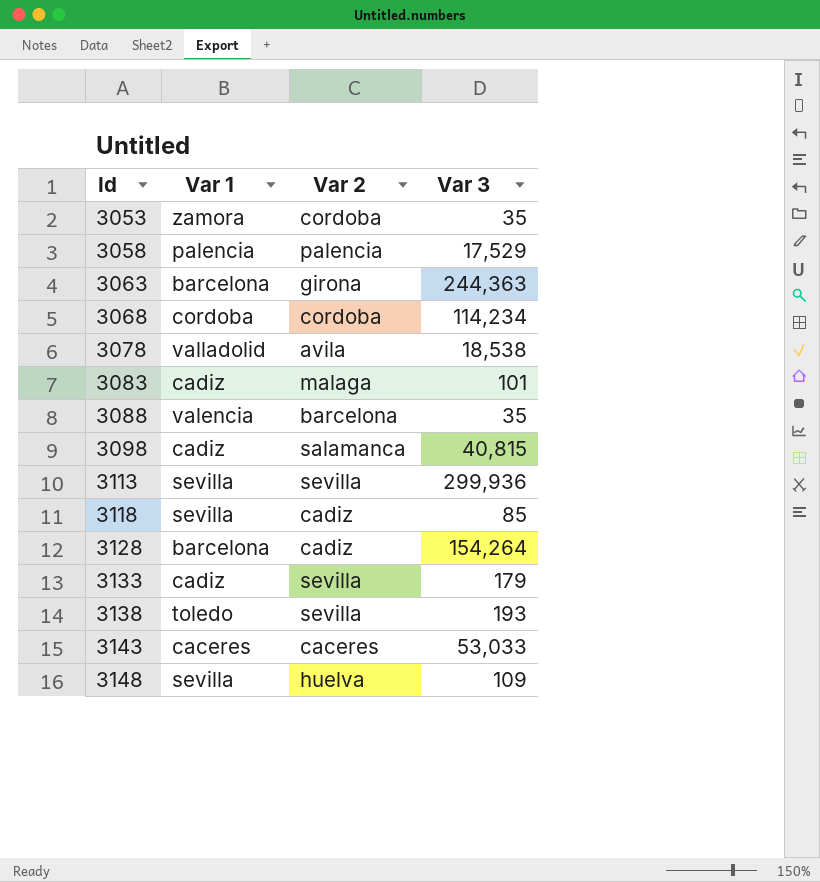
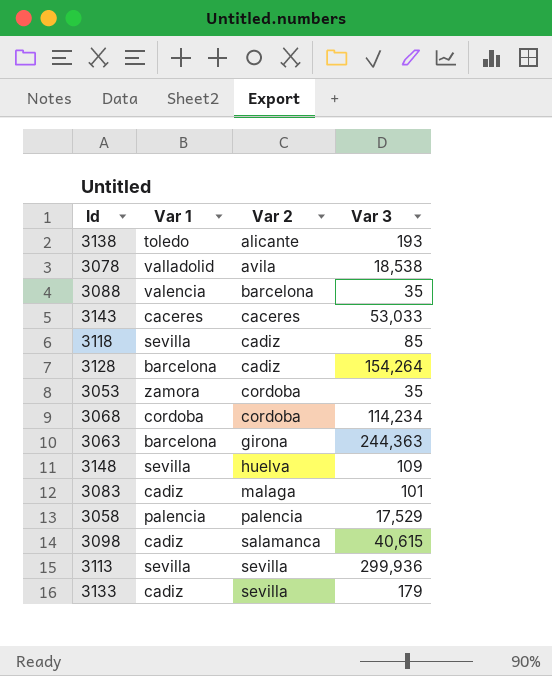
row order: Id ascending -> Var 2 ascending
3138 | Var 2: sevilla -> alicante
3098 | Var 3: 40,815 -> 40,615

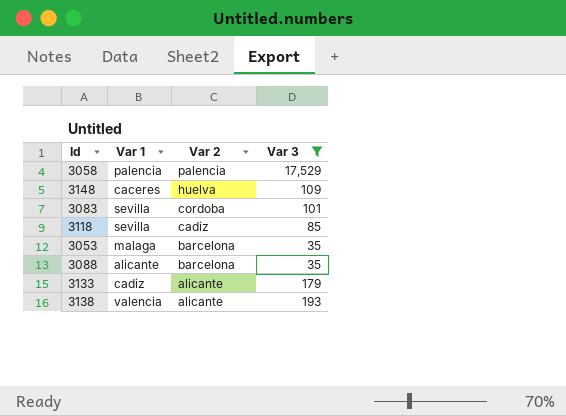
filter: none -> Var 3 <= 17,529
row order: Var 2 ascending -> Var 2 descending
3148 | Var 1: sevilla -> caceres
3083 | Var 1: cadiz -> sevilla
3083 | Var 2: malaga -> cordoba
3053 | Var 1: zamora -> malaga
3053 | Var 2: cordoba -> barcelona
3088 | Var 1: valencia -> alicante
3133 | Var 2: sevilla -> alicante
3138 | Var 1: toledo -> valencia

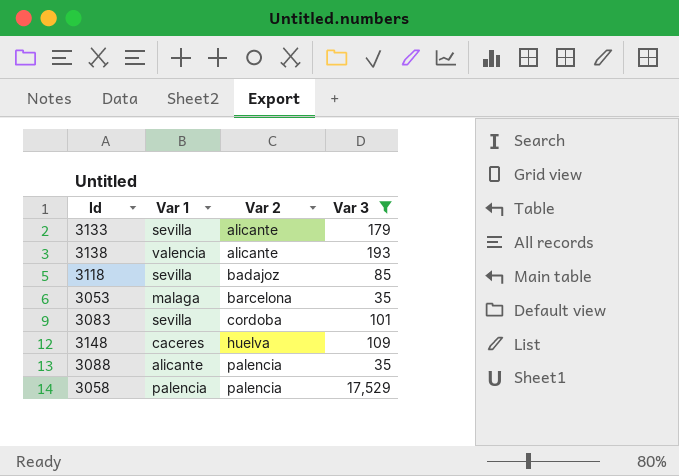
row order: Var 2 descending -> Var 2 ascending
3133 | Var 1: cadiz -> sevilla
3118 | Var 2: cadiz -> badajoz
3088 | Var 2: barcelona -> palencia

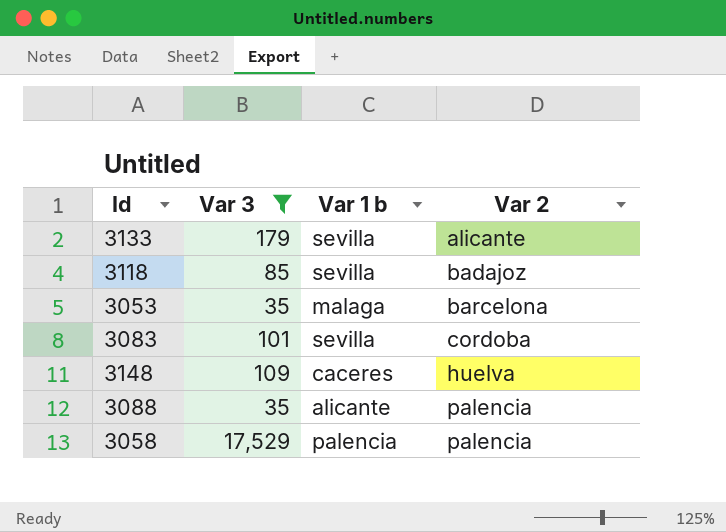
column Var 3 | position: 4 -> 2
column name: Var 1 -> Var 1 b
row 3138: valencia | alicante | 193 -> none

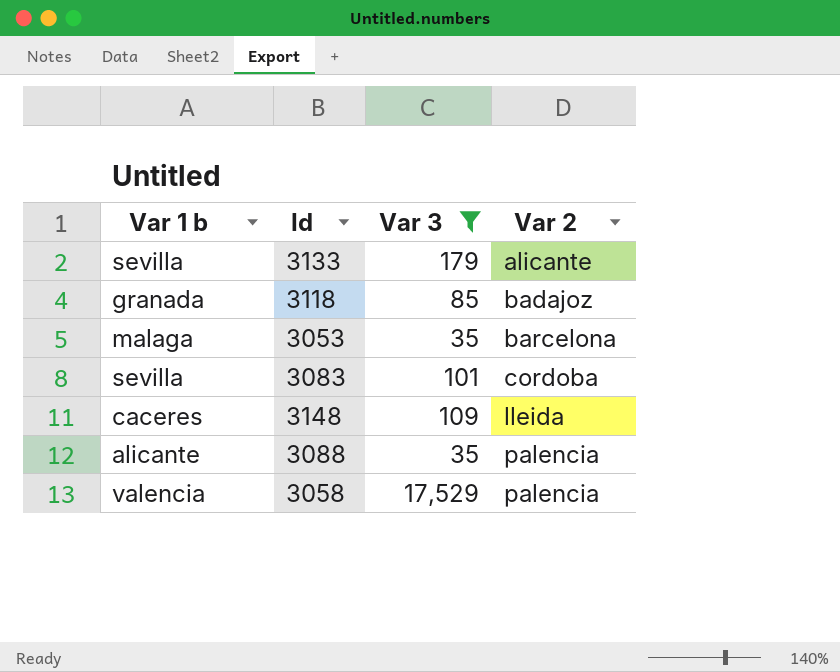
column Var 1 b | position: 3 -> 1
3118 | Var 1 b: sevilla -> granada
3148 | Var 2: huelva -> lleida
3058 | Var 1 b: palencia -> valencia

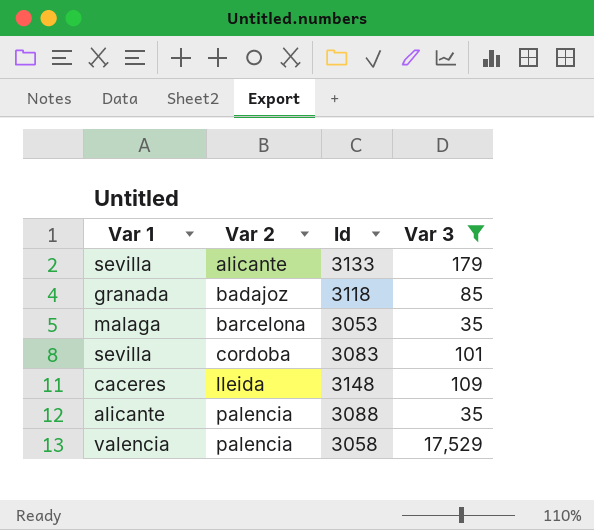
column name: Var 1 b -> Var 1
column Var 2 | position: 4 -> 2

